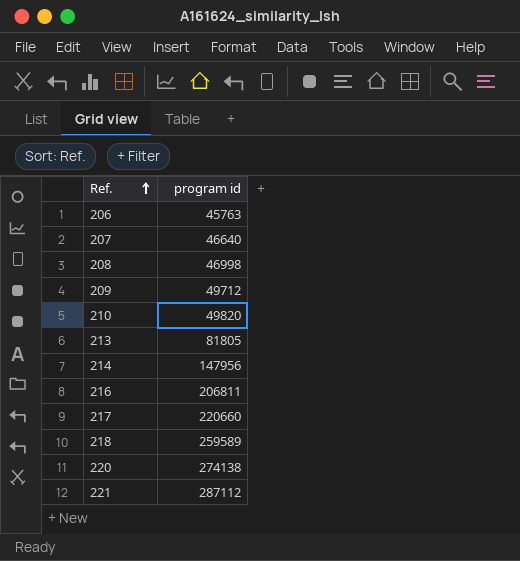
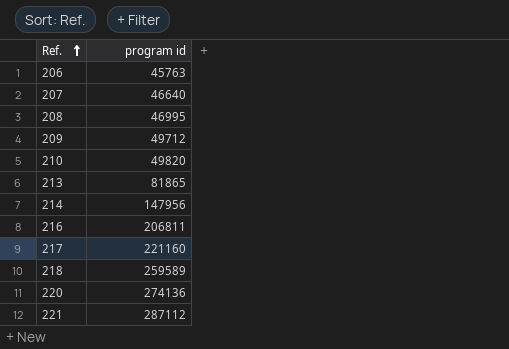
208 | program id: 46998 -> 46995
213 | program id: 81805 -> 81865
217 | program id: 220660 -> 221160
220 | program id: 274138 -> 274136

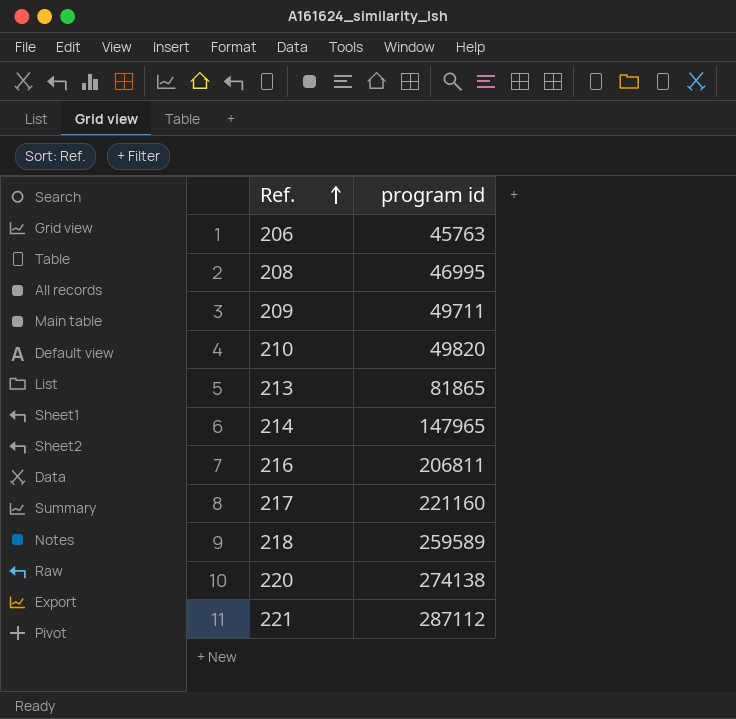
row 207: 46640 -> none
209 | program id: 49712 -> 49711
214 | program id: 147956 -> 147965
220 | program id: 274136 -> 274138

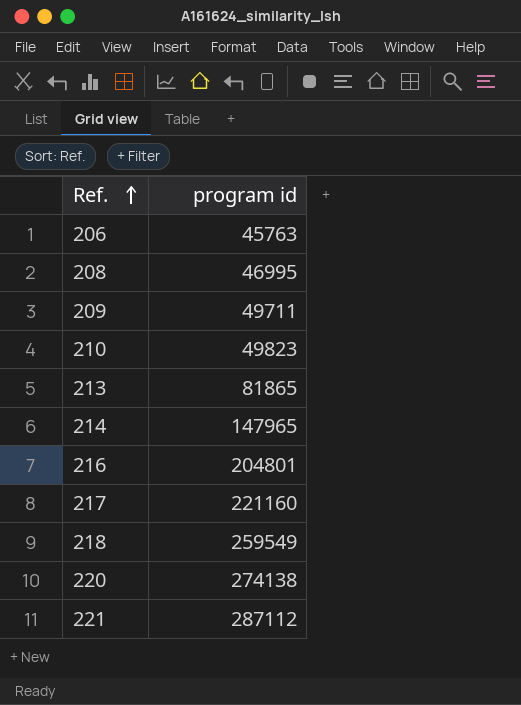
210 | program id: 49820 -> 49823
216 | program id: 206811 -> 204801
218 | program id: 259589 -> 259549

